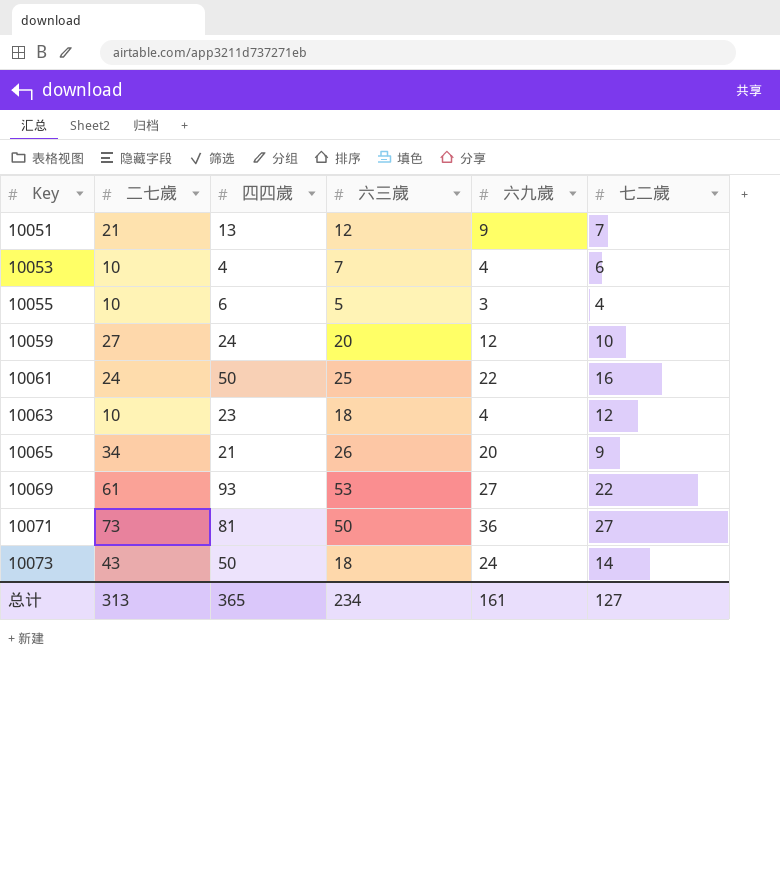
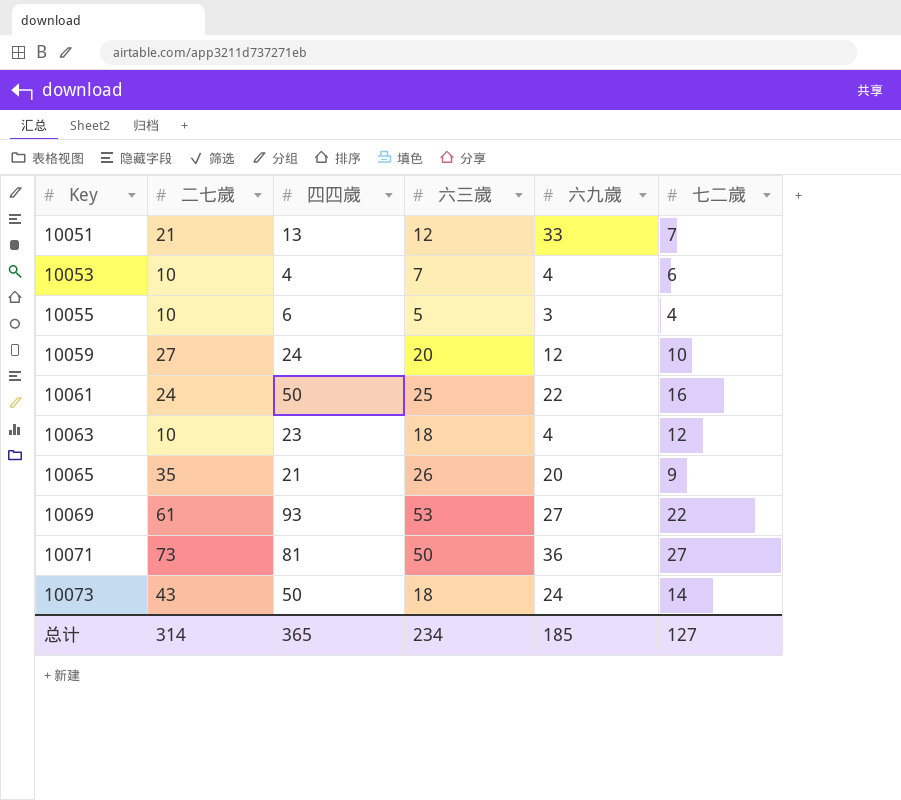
10051 | 六九歲: 9 -> 33
10065 | 二七歲: 34 -> 35
总计 | 二七歲: 313 -> 314
总计 | 六九歲: 161 -> 185

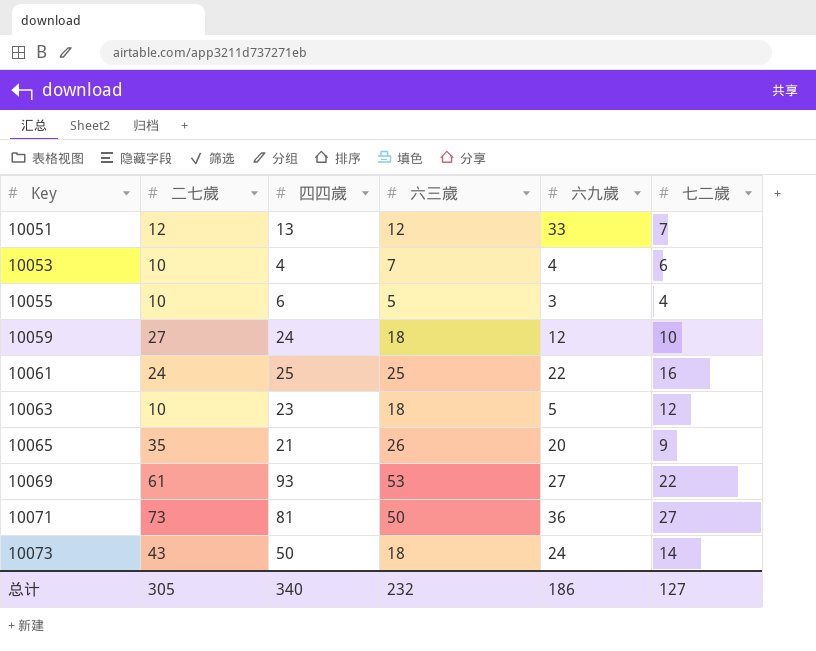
10051 | 二七歲: 21 -> 12
10059 | 六三歲: 20 -> 18
10061 | 四四歲: 50 -> 25
10063 | 六九歲: 4 -> 5
总计 | 二七歲: 314 -> 305
总计 | 四四歲: 365 -> 340
总计 | 六三歲: 234 -> 232
总计 | 六九歲: 185 -> 186

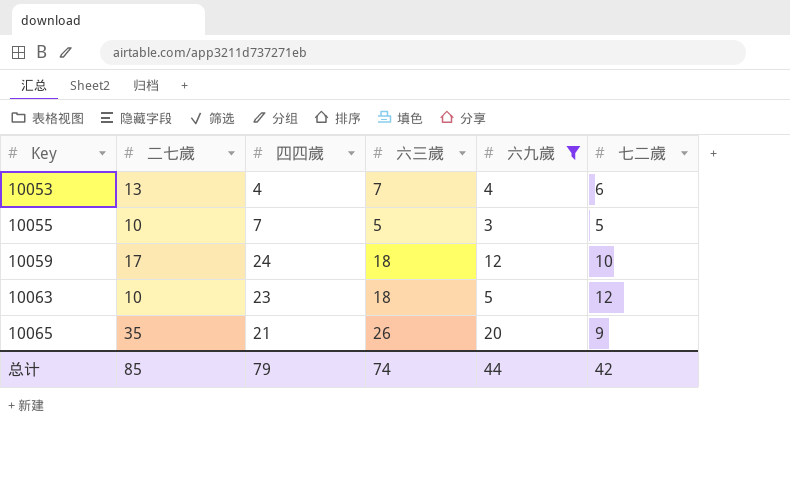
filter: none -> 六九歲 <= 20
10053 | 二七歲: 10 -> 13
10055 | 四四歲: 6 -> 7
10055 | 七二歲: 4 -> 5
10059 | 二七歲: 27 -> 17
总计 | 二七歲: 305 -> 85
总计 | 四四歲: 340 -> 79
总计 | 六三歲: 232 -> 74
总计 | 六九歲: 186 -> 44
总计 | 七二歲: 127 -> 42

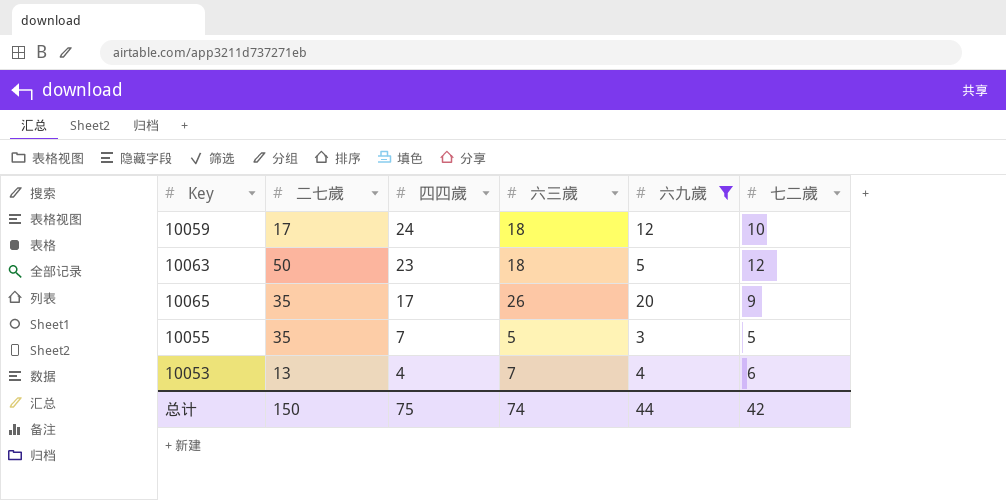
row order: Key ascending -> 四四歲 descending
10063 | 二七歲: 10 -> 50
10065 | 四四歲: 21 -> 17
10055 | 二七歲: 10 -> 35
总计 | 二七歲: 85 -> 150
总计 | 四四歲: 79 -> 75

